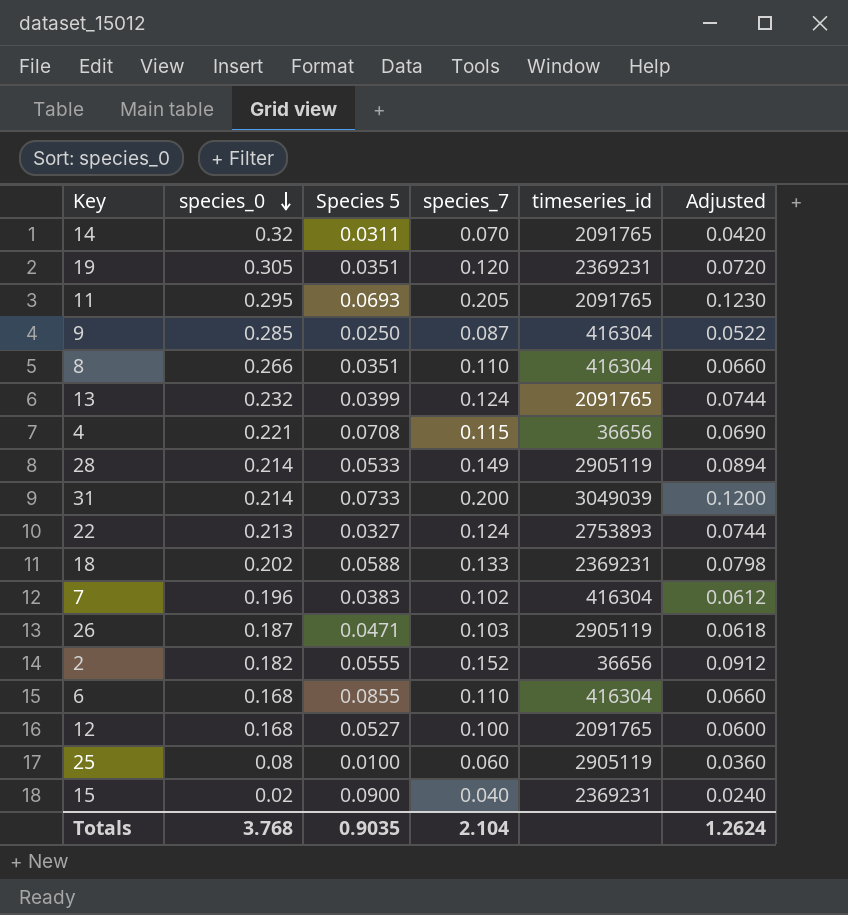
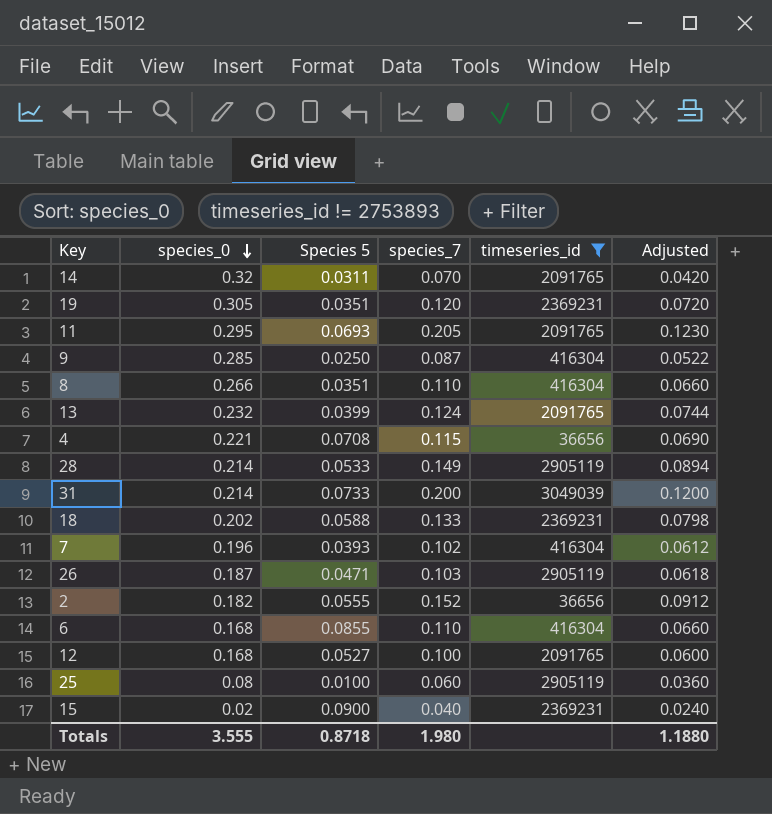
filter: none -> timeseries_id != 2753893
7 | Species 5: 0.0383 -> 0.0393
Totals | species_0: 3.768 -> 3.555
Totals | Species 5: 0.9035 -> 0.8718
Totals | species_7: 2.104 -> 1.980
Totals | Adjusted: 1.2624 -> 1.1880

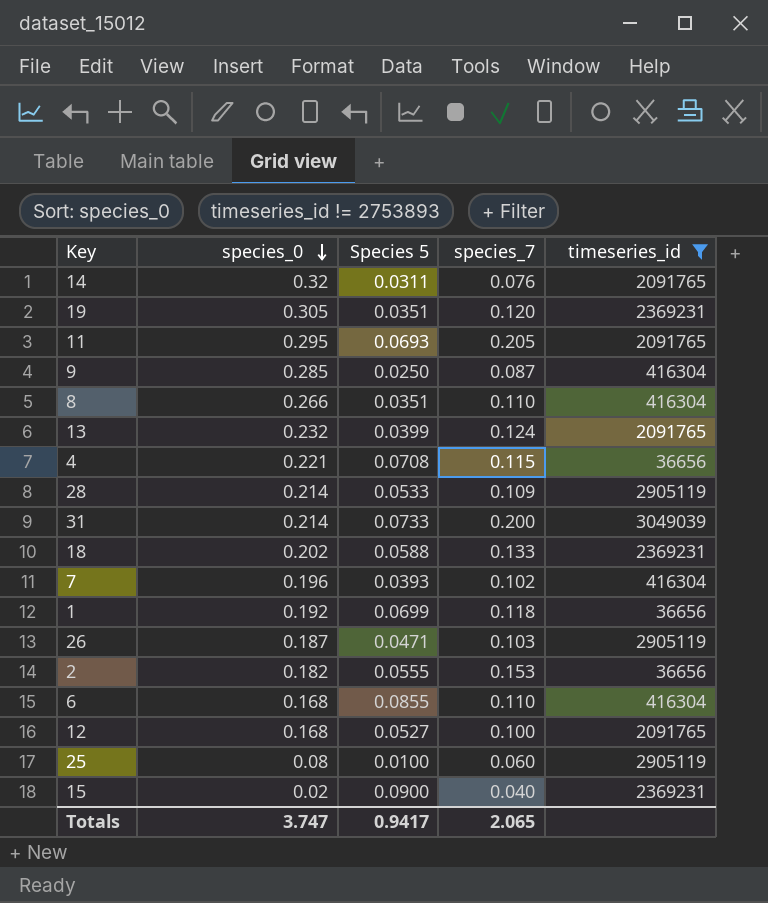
column Adjusted | formula: [species_7] * 0.6 -> none
14 | species_7: 0.070 -> 0.076
28 | species_7: 0.149 -> 0.109
row 1: none -> 0.192 | 0.0699 | 0.118 | 36656
2 | species_7: 0.152 -> 0.153
Totals | species_0: 3.555 -> 3.747
Totals | Species 5: 0.8718 -> 0.9417
Totals | species_7: 1.980 -> 2.065

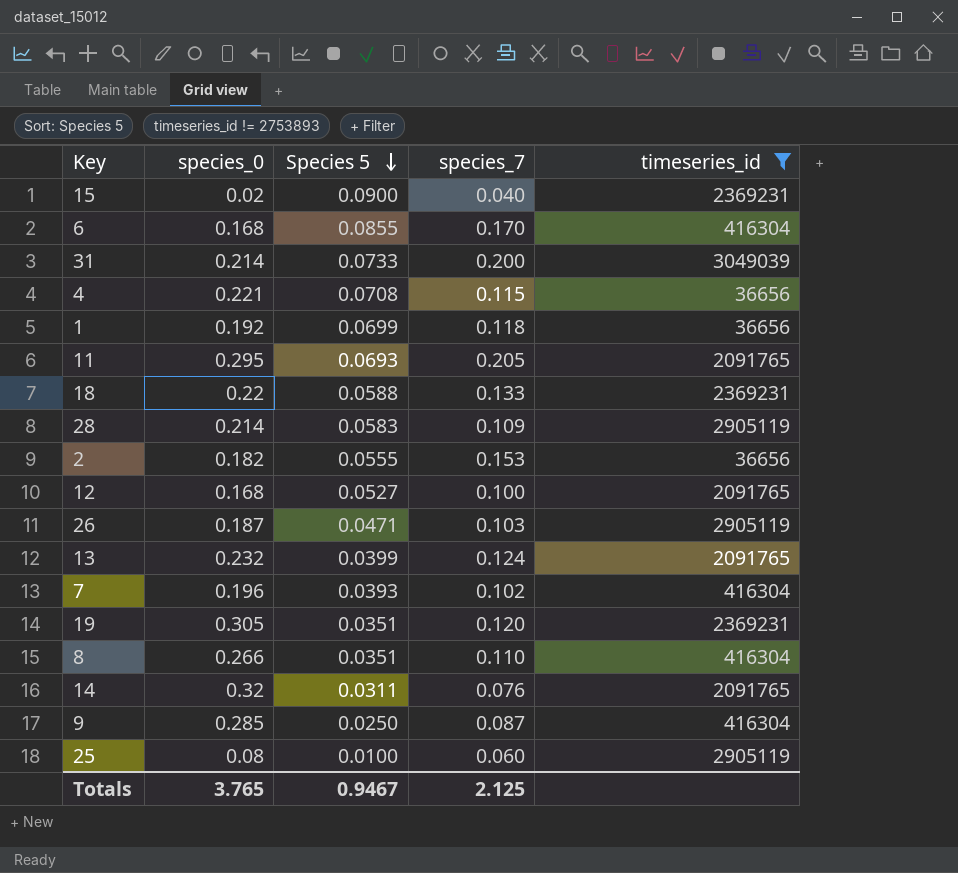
row order: species_0 descending -> Species 5 descending
6 | species_7: 0.110 -> 0.170
18 | species_0: 0.202 -> 0.22
28 | Species 5: 0.0533 -> 0.0583
Totals | species_0: 3.747 -> 3.765
Totals | Species 5: 0.9417 -> 0.9467
Totals | species_7: 2.065 -> 2.125

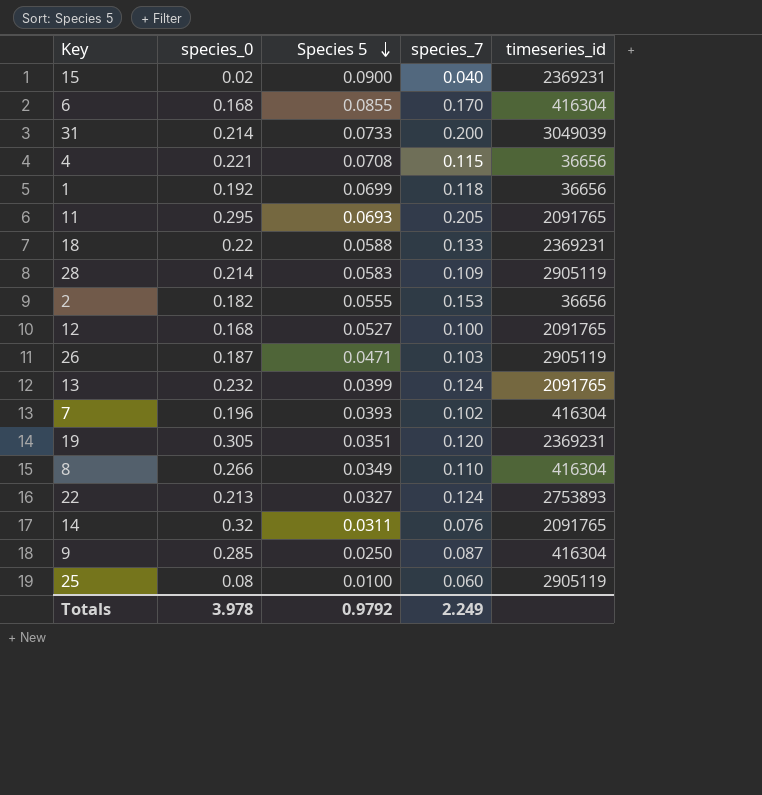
filter: timeseries_id != 2753893 -> none
8 | Species 5: 0.0351 -> 0.0349
Totals | species_0: 3.765 -> 3.978
Totals | Species 5: 0.9467 -> 0.9792
Totals | species_7: 2.125 -> 2.249

